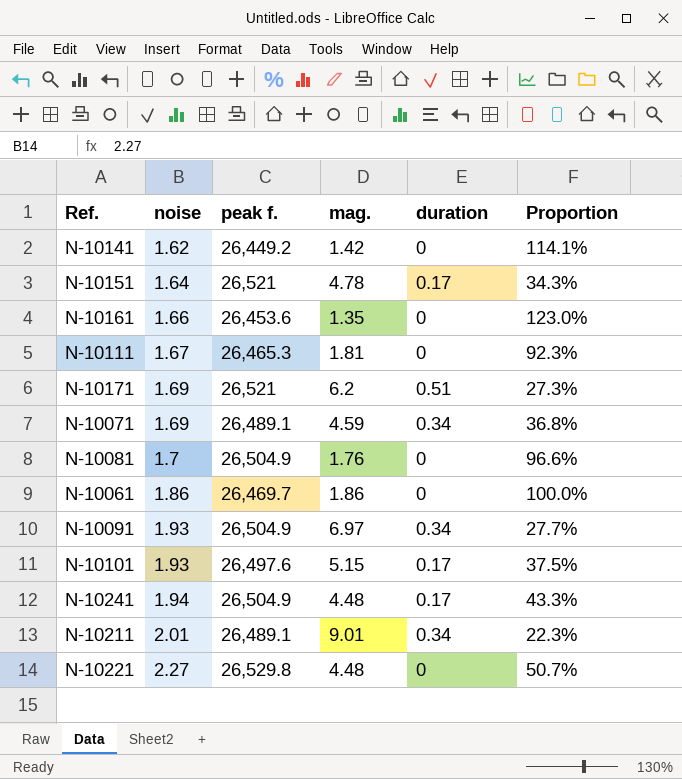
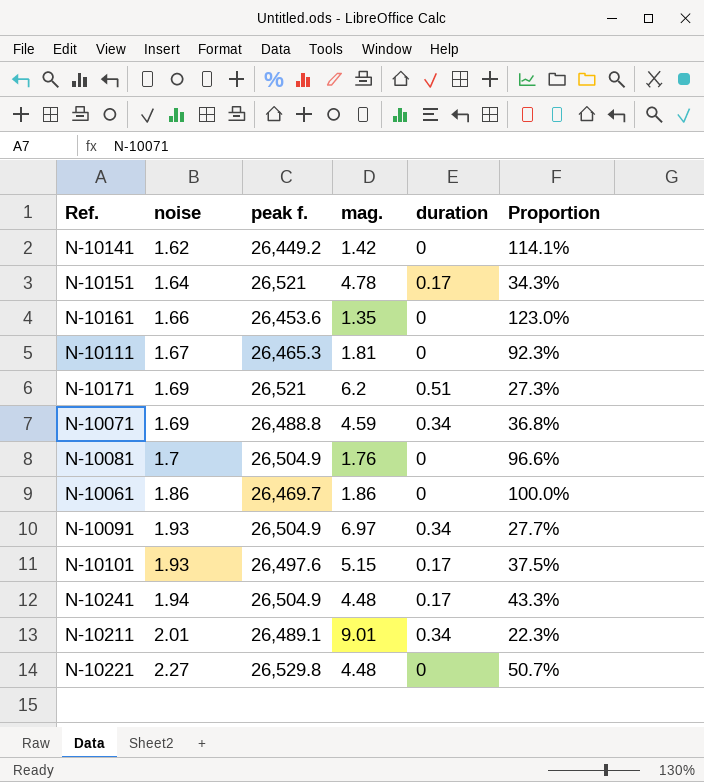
N-10071 | peak f.: 26,489.1 -> 26,488.8

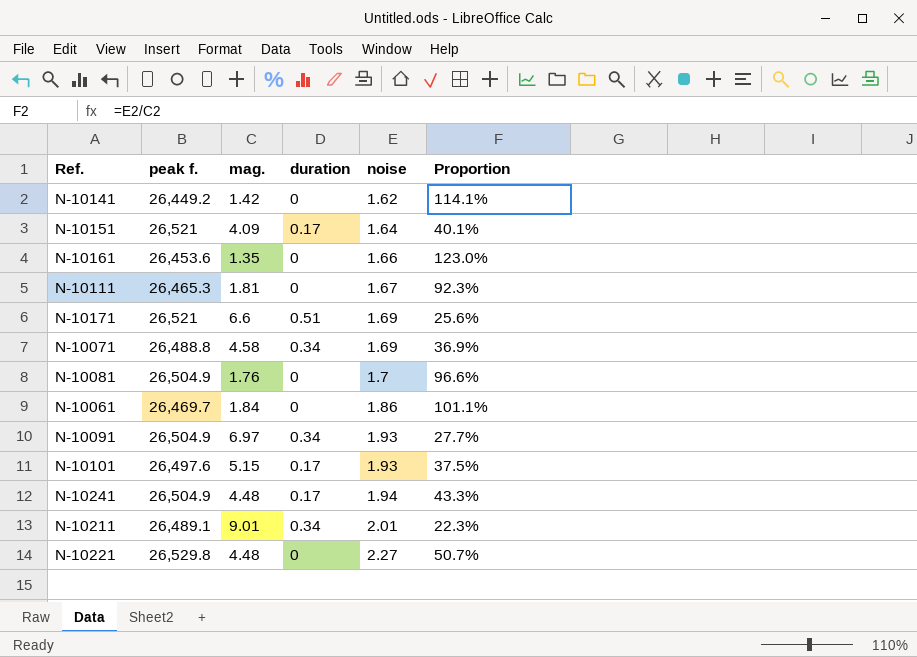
column noise | position: 2 -> 5
N-10151 | mag.: 4.78 -> 4.09
N-10151 | Proportion: 34.3% -> 40.1%
N-10171 | mag.: 6.2 -> 6.6
N-10171 | Proportion: 27.3% -> 25.6%
N-10071 | mag.: 4.59 -> 4.58
N-10071 | Proportion: 36.8% -> 36.9%
N-10061 | mag.: 1.86 -> 1.84
N-10061 | Proportion: 100.0% -> 101.1%

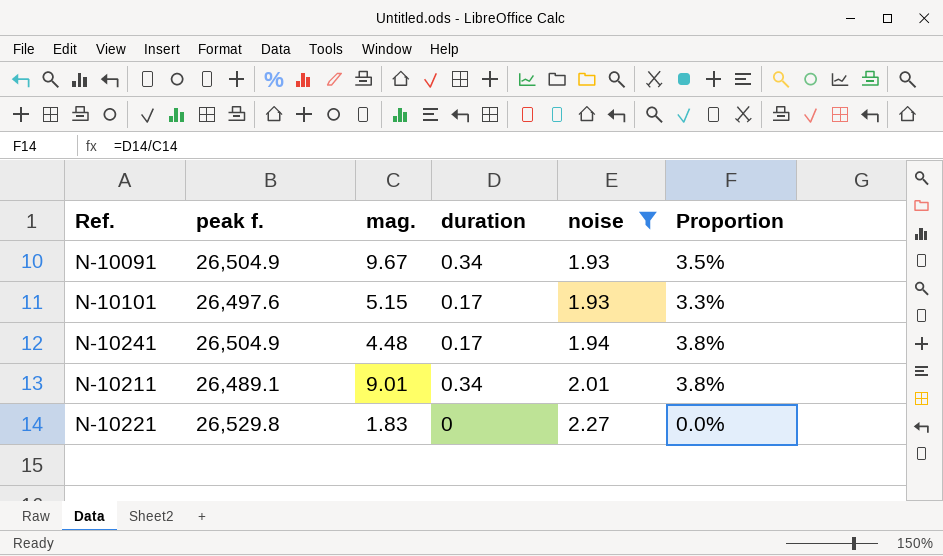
filter: none -> noise >= 1.93
column Proportion | formula: [noise] / [mag.] -> [duration] / [mag.]
N-10091 | mag.: 6.97 -> 9.67
N-10221 | mag.: 4.48 -> 1.83

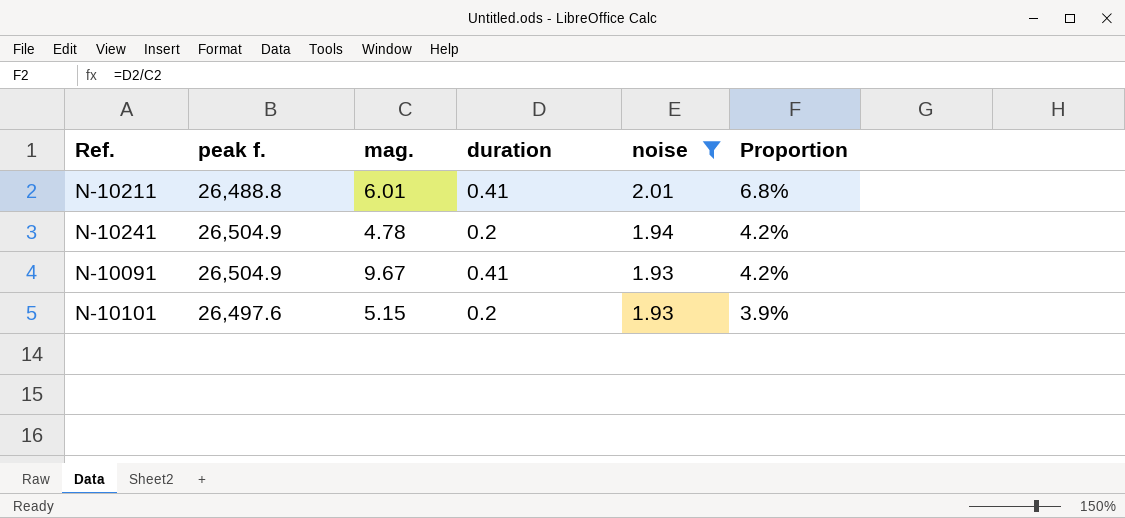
row order: noise ascending -> noise descending
row N-10221: 26,529.8 | 1.83 | 0 | 2.27 | 0.0% -> none
N-10211 | peak f.: 26,489.1 -> 26,488.8
N-10211 | mag.: 9.01 -> 6.01
N-10211 | duration: 0.34 -> 0.41
N-10211 | Proportion: 3.8% -> 6.8%
N-10241 | mag.: 4.48 -> 4.78
N-10241 | duration: 0.17 -> 0.2
N-10241 | Proportion: 3.8% -> 4.2%
N-10091 | duration: 0.34 -> 0.41
N-10091 | Proportion: 3.5% -> 4.2%
N-10101 | duration: 0.17 -> 0.2
N-10101 | Proportion: 3.3% -> 3.9%

